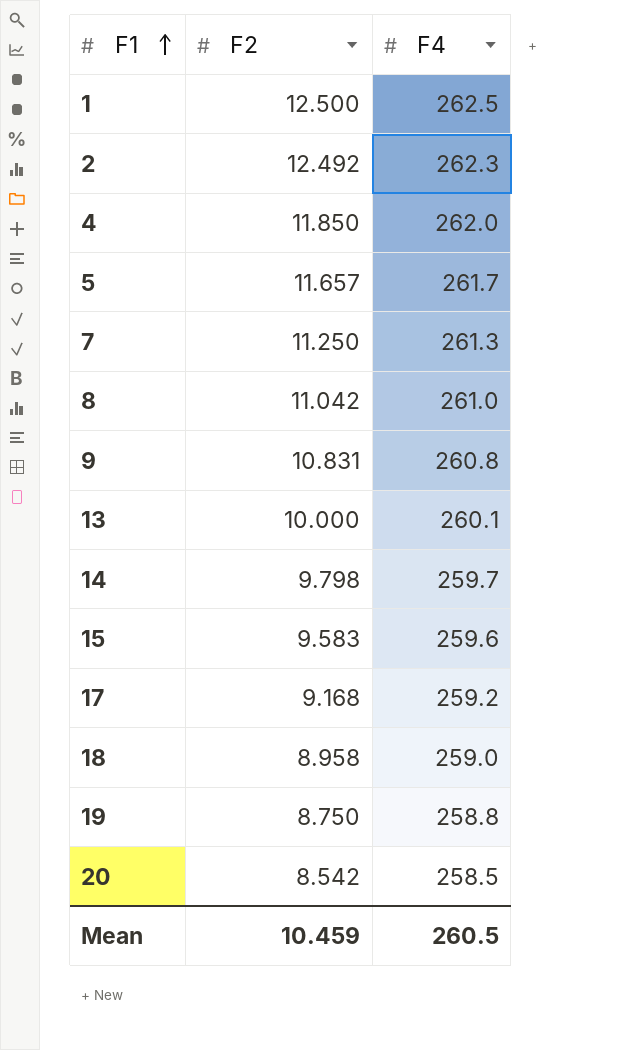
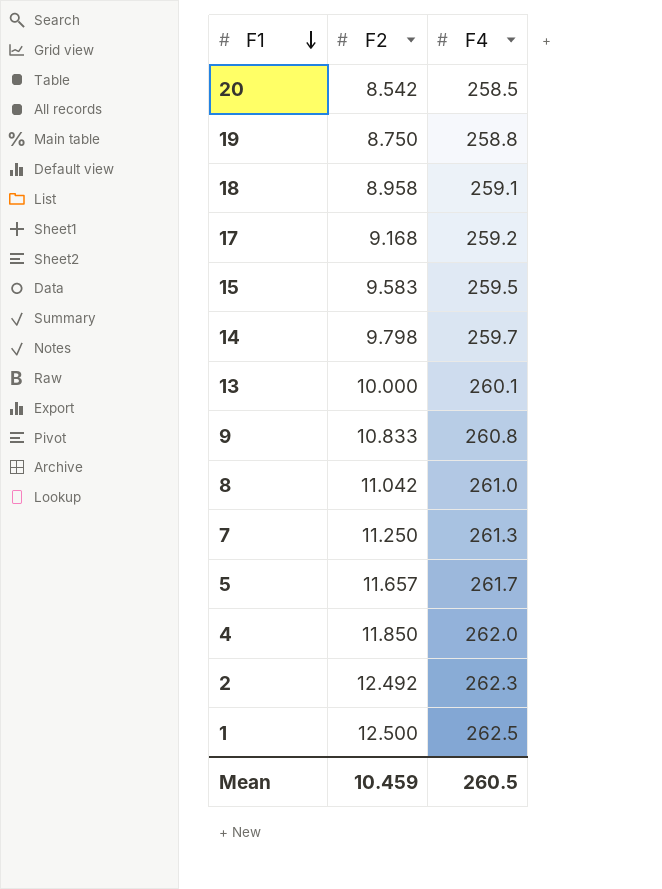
row order: F1 ascending -> F1 descending
18 | F4: 259.0 -> 259.1
15 | F4: 259.6 -> 259.5
9 | F2: 10.831 -> 10.833

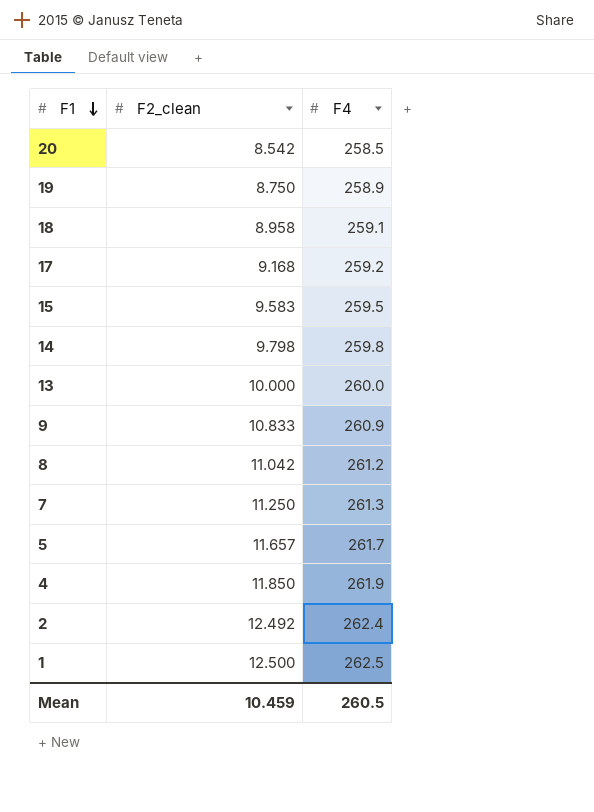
column name: F2 -> F2_clean
19 | F4: 258.8 -> 258.9
14 | F4: 259.7 -> 259.8
13 | F4: 260.1 -> 260.0
9 | F4: 260.8 -> 260.9
8 | F4: 261.0 -> 261.2
4 | F4: 262.0 -> 261.9
2 | F4: 262.3 -> 262.4

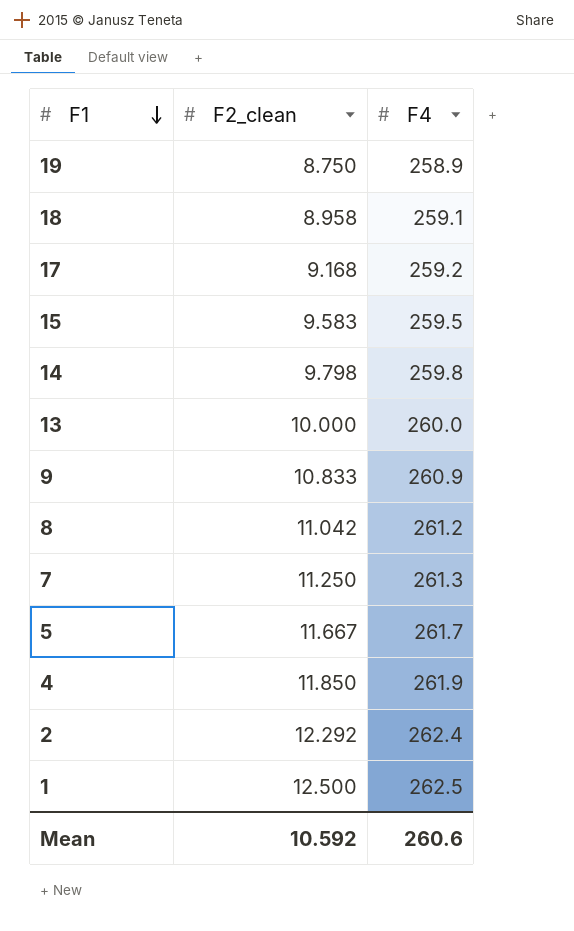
row 20: 8.542 | 258.5 -> none
5 | F2_clean: 11.657 -> 11.667
2 | F2_clean: 12.492 -> 12.292
Mean | F2_clean: 10.459 -> 10.592
Mean | F4: 260.5 -> 260.6

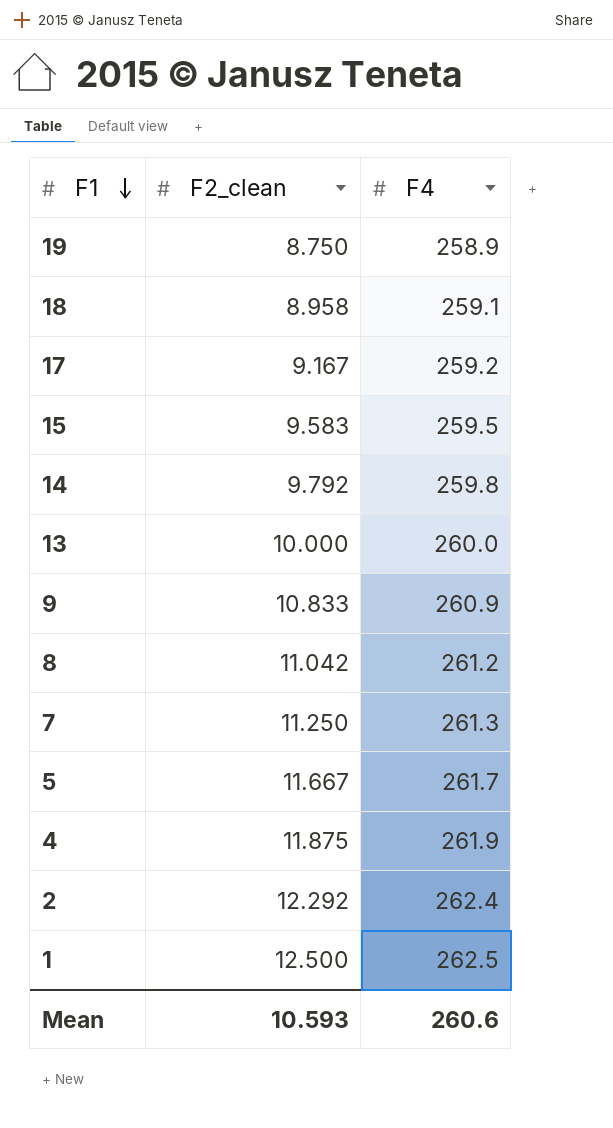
17 | F2_clean: 9.168 -> 9.167
14 | F2_clean: 9.798 -> 9.792
4 | F2_clean: 11.850 -> 11.875
Mean | F2_clean: 10.592 -> 10.593

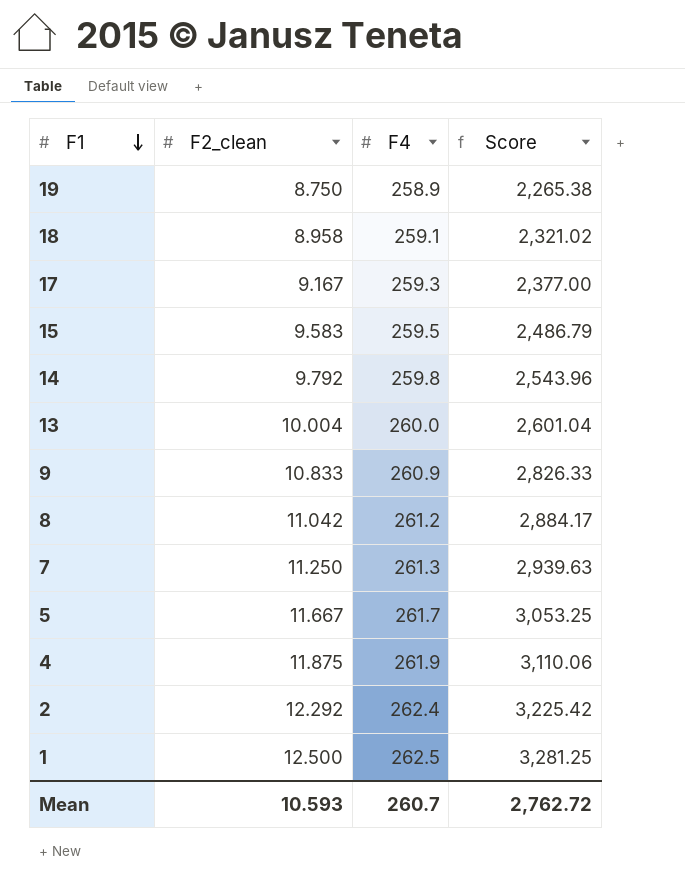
column Score | formula: none -> [F2_clean] * [F4]
17 | F4: 259.2 -> 259.3
13 | F2_clean: 10.000 -> 10.004
Mean | F4: 260.6 -> 260.7

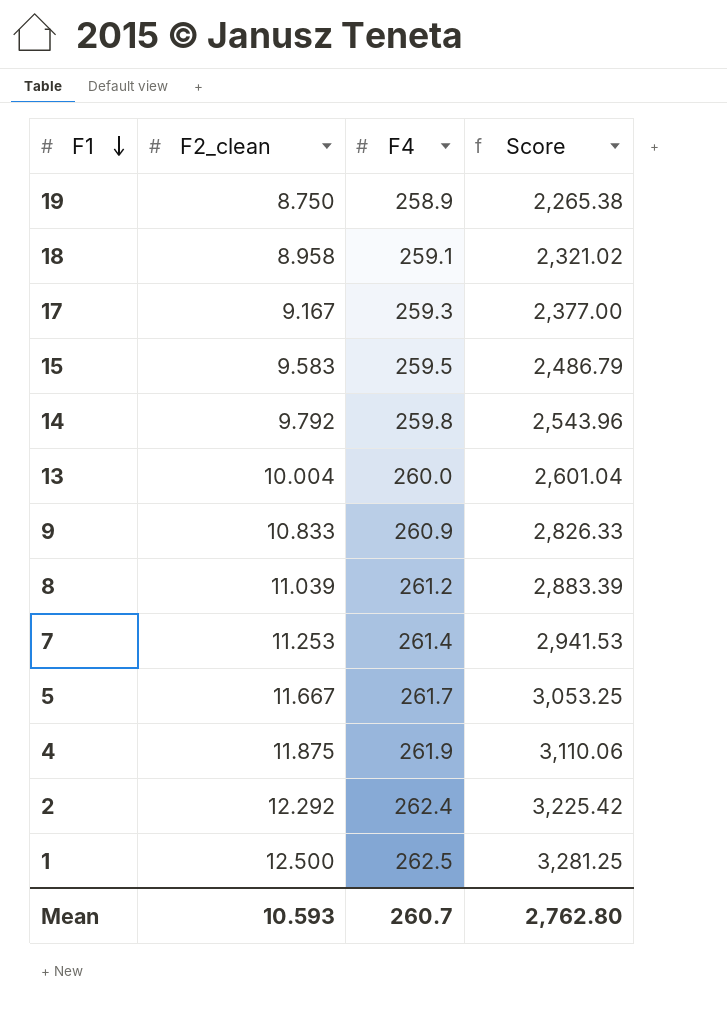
8 | F2_clean: 11.042 -> 11.039
8 | Score: 2,884.17 -> 2,883.39
7 | F2_clean: 11.250 -> 11.253
7 | F4: 261.3 -> 261.4
7 | Score: 2,939.63 -> 2,941.53
Mean | Score: 2,762.72 -> 2,762.80

